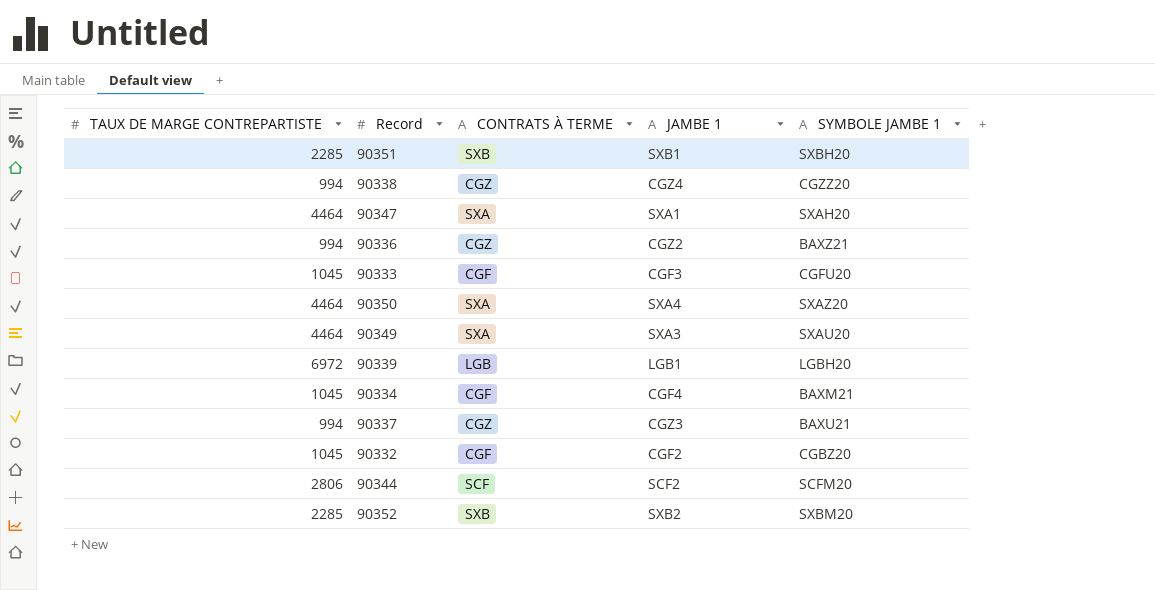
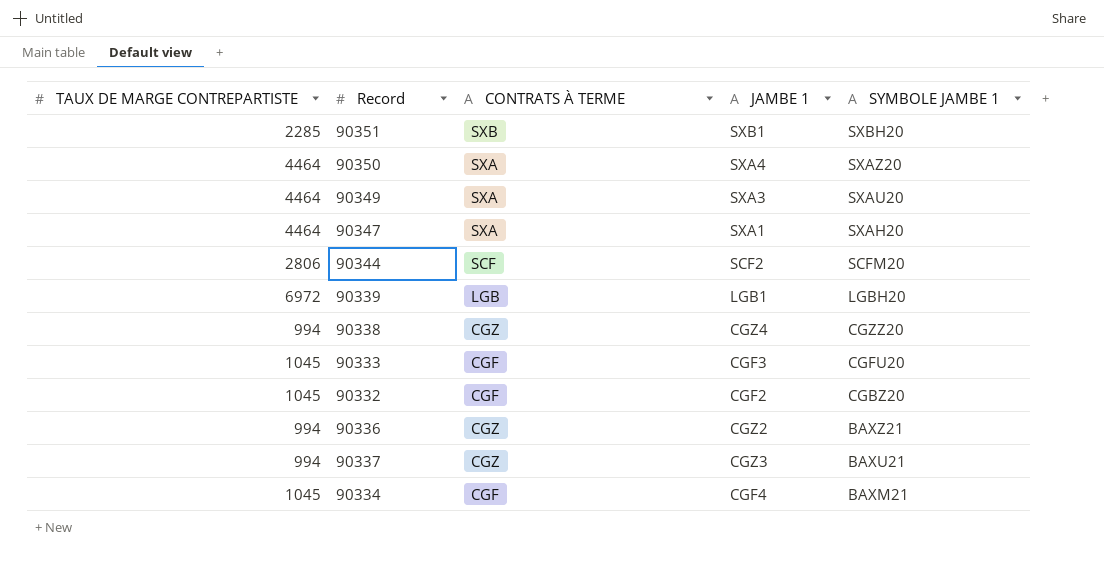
row order: none -> SYMBOLE JAMBE 1 descending
row 90352: 2285 | SXB | SXB2 | SXBM20 -> none

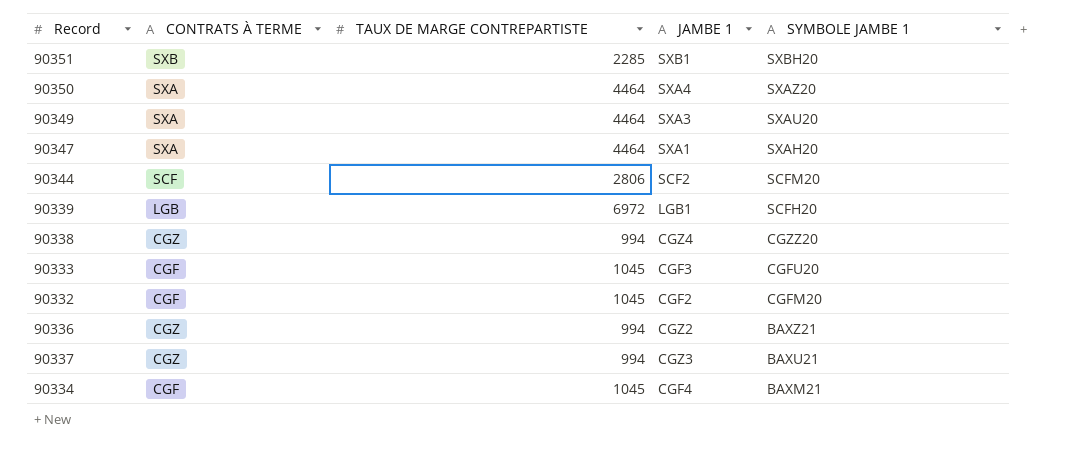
column TAUX DE MARGE CONTREPARTISTE | position: 1 -> 3
90339 | SYMBOLE JAMBE 1: LGBH20 -> SCFH20
90332 | SYMBOLE JAMBE 1: CGBZ20 -> CGFM20

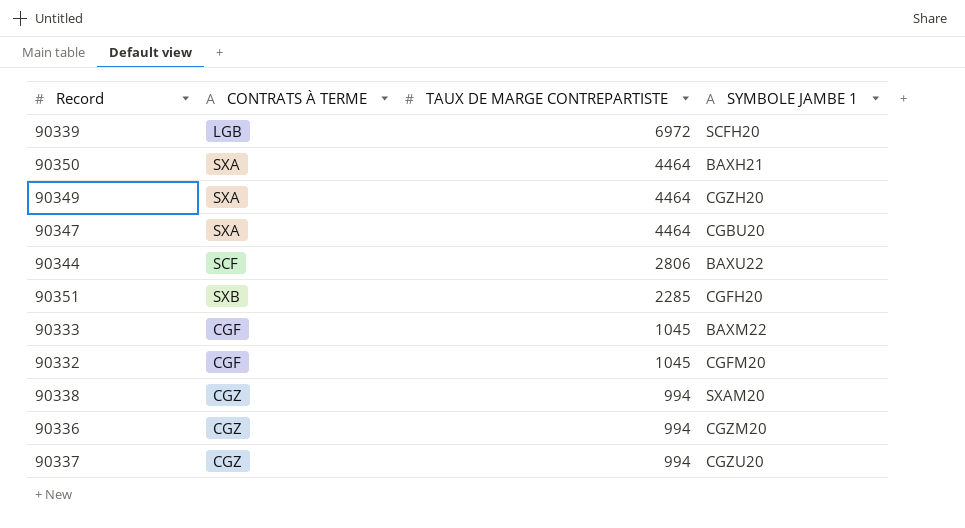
row order: SYMBOLE JAMBE 1 descending -> TAUX DE MARGE CONTREPARTISTE descending
column JAMBE 1 | position: 4 -> none
row 90334: CGF | 1045 | CGF4 | BAXM21 -> none
90350 | SYMBOLE JAMBE 1: SXAZ20 -> BAXH21
90349 | SYMBOLE JAMBE 1: SXAU20 -> CGZH20
90347 | SYMBOLE JAMBE 1: SXAH20 -> CGBU20
90344 | SYMBOLE JAMBE 1: SCFM20 -> BAXU22
90351 | SYMBOLE JAMBE 1: SXBH20 -> CGFH20
90333 | SYMBOLE JAMBE 1: CGFU20 -> BAXM22
90338 | SYMBOLE JAMBE 1: CGZZ20 -> SXAM20
90336 | SYMBOLE JAMBE 1: BAXZ21 -> CGZM20
90337 | SYMBOLE JAMBE 1: BAXU21 -> CGZU20

